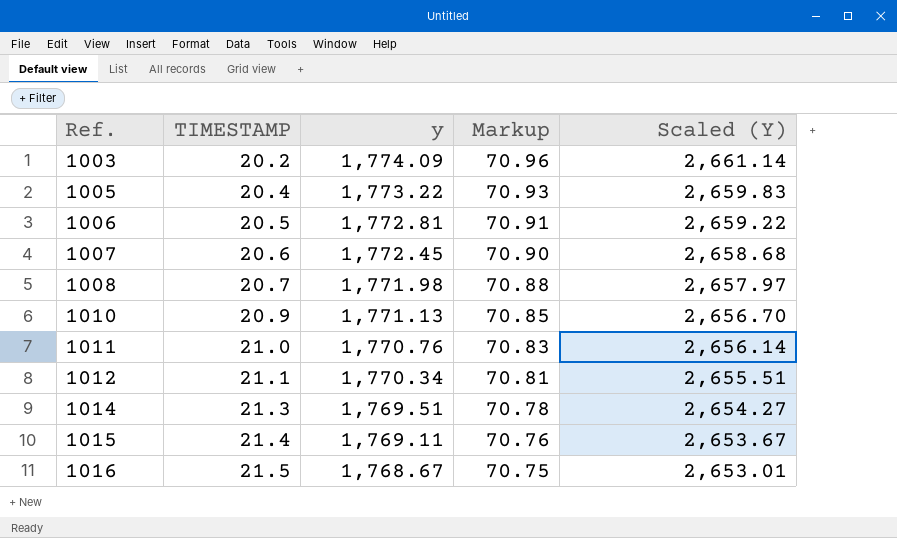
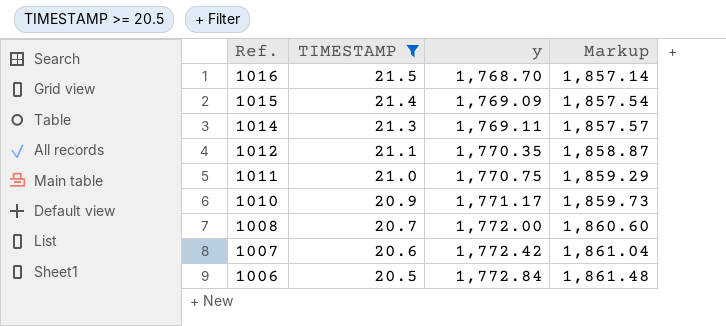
filter: none -> TIMESTAMP >= 20.5
row order: Ref. ascending -> Ref. descending
column Scaled (Y) | formula: [y] * 1.5 -> none
column Markup | formula: [y] * 0.04 -> [y] * 1.05
1016 | y: 1,768.67 -> 1,768.70
1015 | y: 1,769.11 -> 1,769.09
1014 | y: 1,769.51 -> 1,769.11
1012 | y: 1,770.34 -> 1,770.35
1011 | y: 1,770.76 -> 1,770.75
1010 | y: 1,771.13 -> 1,771.17
1008 | y: 1,771.98 -> 1,772.00
1007 | y: 1,772.45 -> 1,772.42
1006 | y: 1,772.81 -> 1,772.84

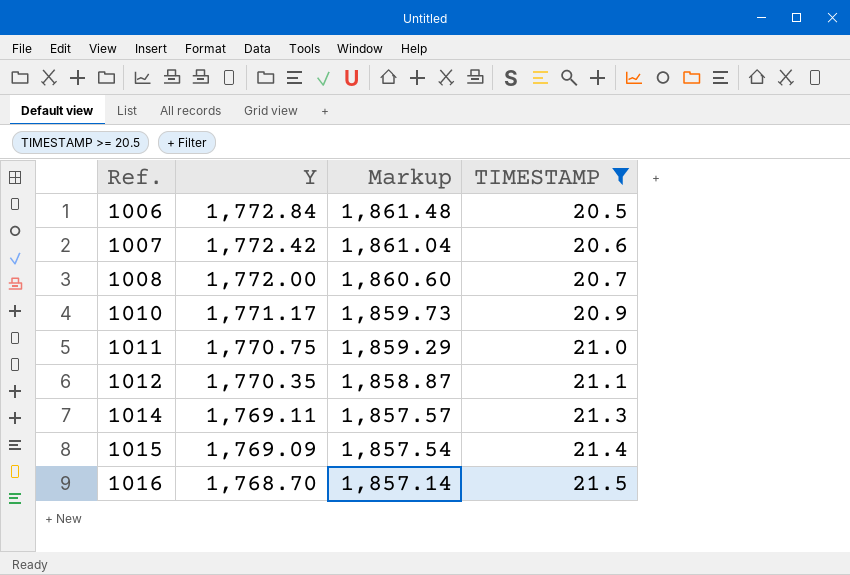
row order: Ref. descending -> Ref. ascending
column name: y -> Y
column TIMESTAMP | position: 2 -> 4

